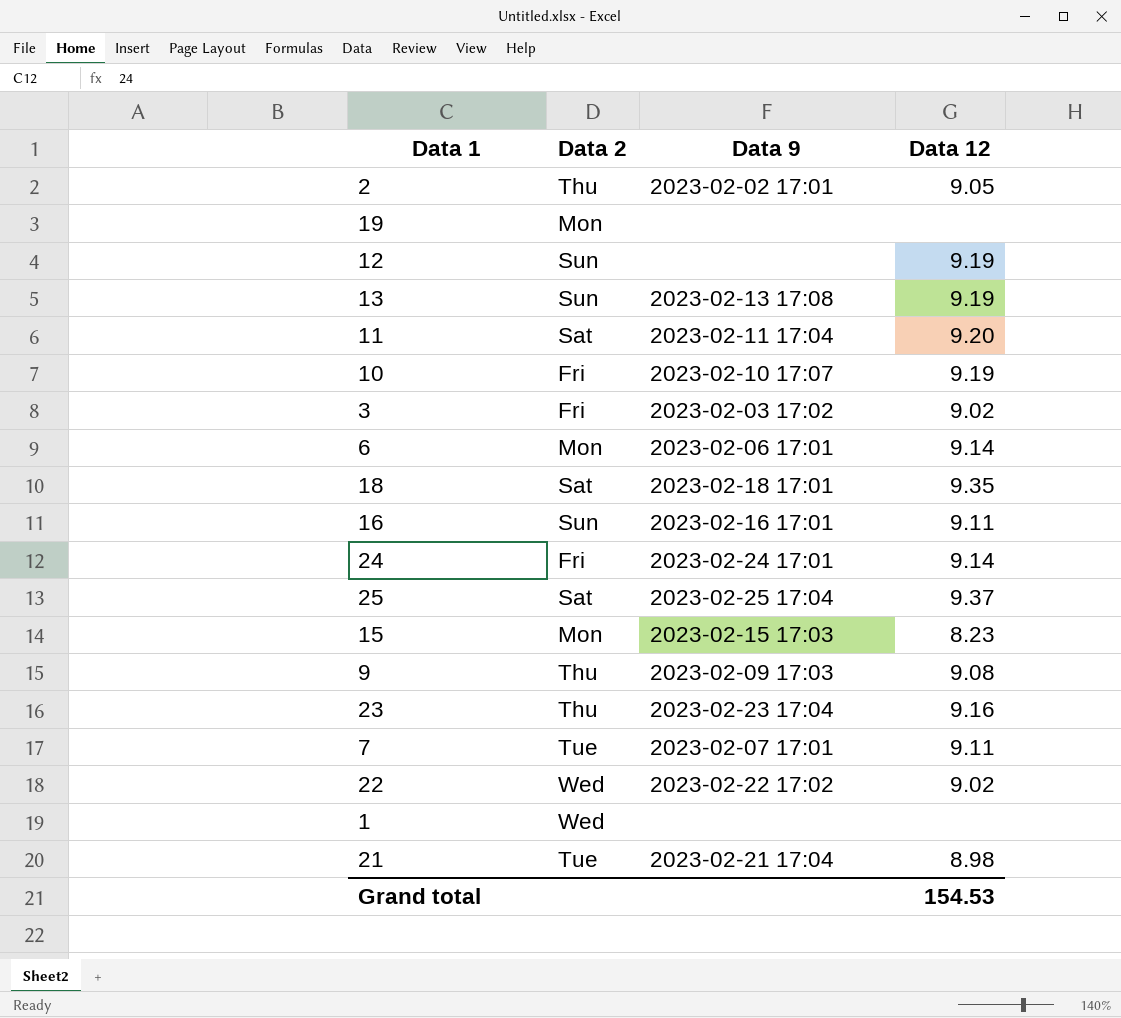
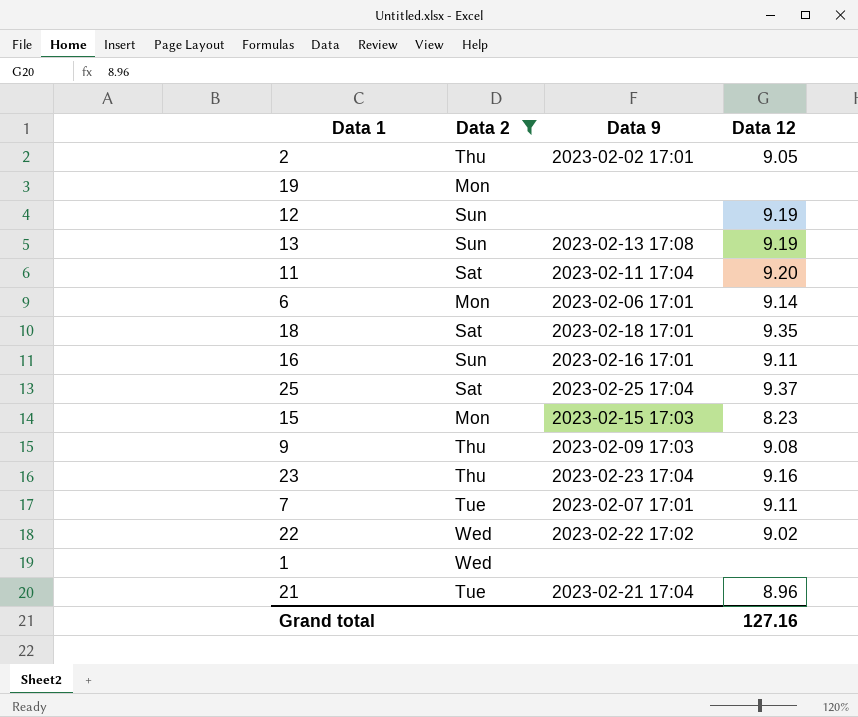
filter: none -> Data 2 != Fri
21 | Data 12: 8.98 -> 8.96
Grand total | Data 12: 154.53 -> 127.16

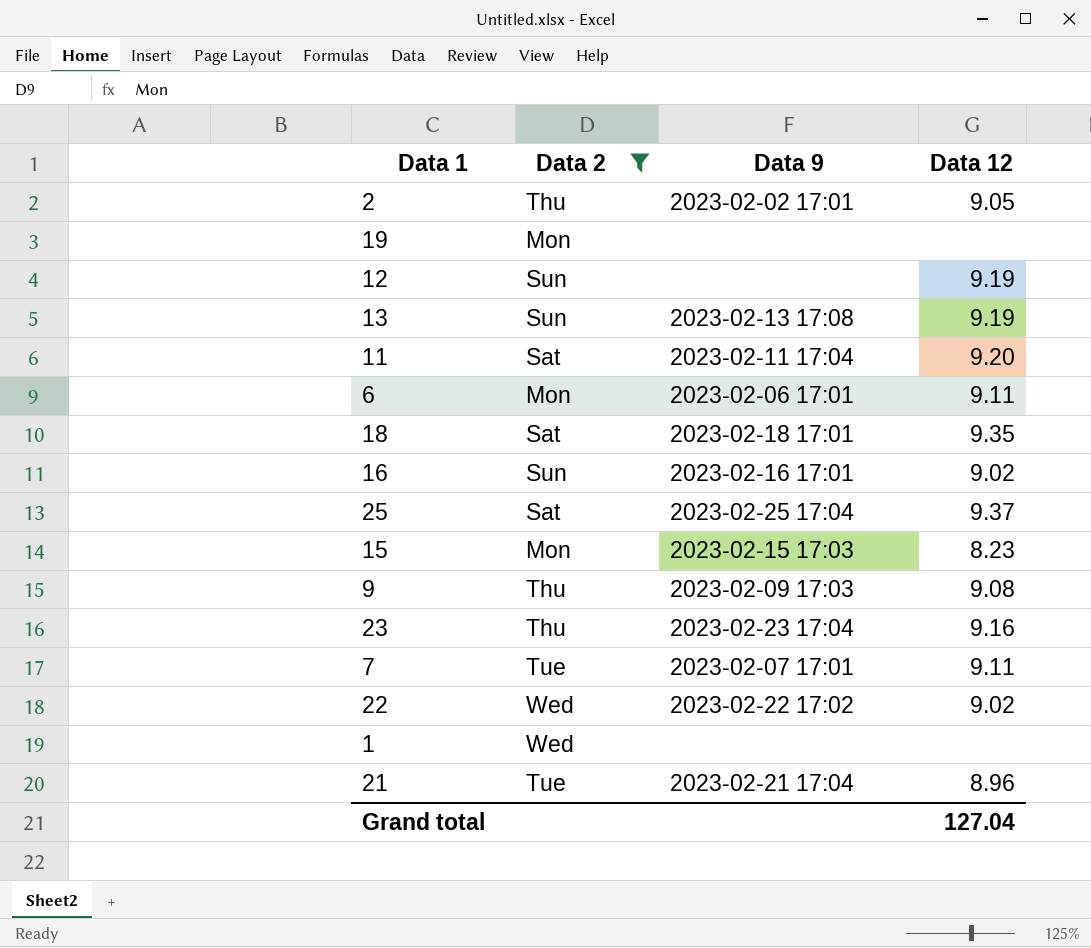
6 | Data 12: 9.14 -> 9.11
16 | Data 12: 9.11 -> 9.02
Grand total | Data 12: 127.16 -> 127.04

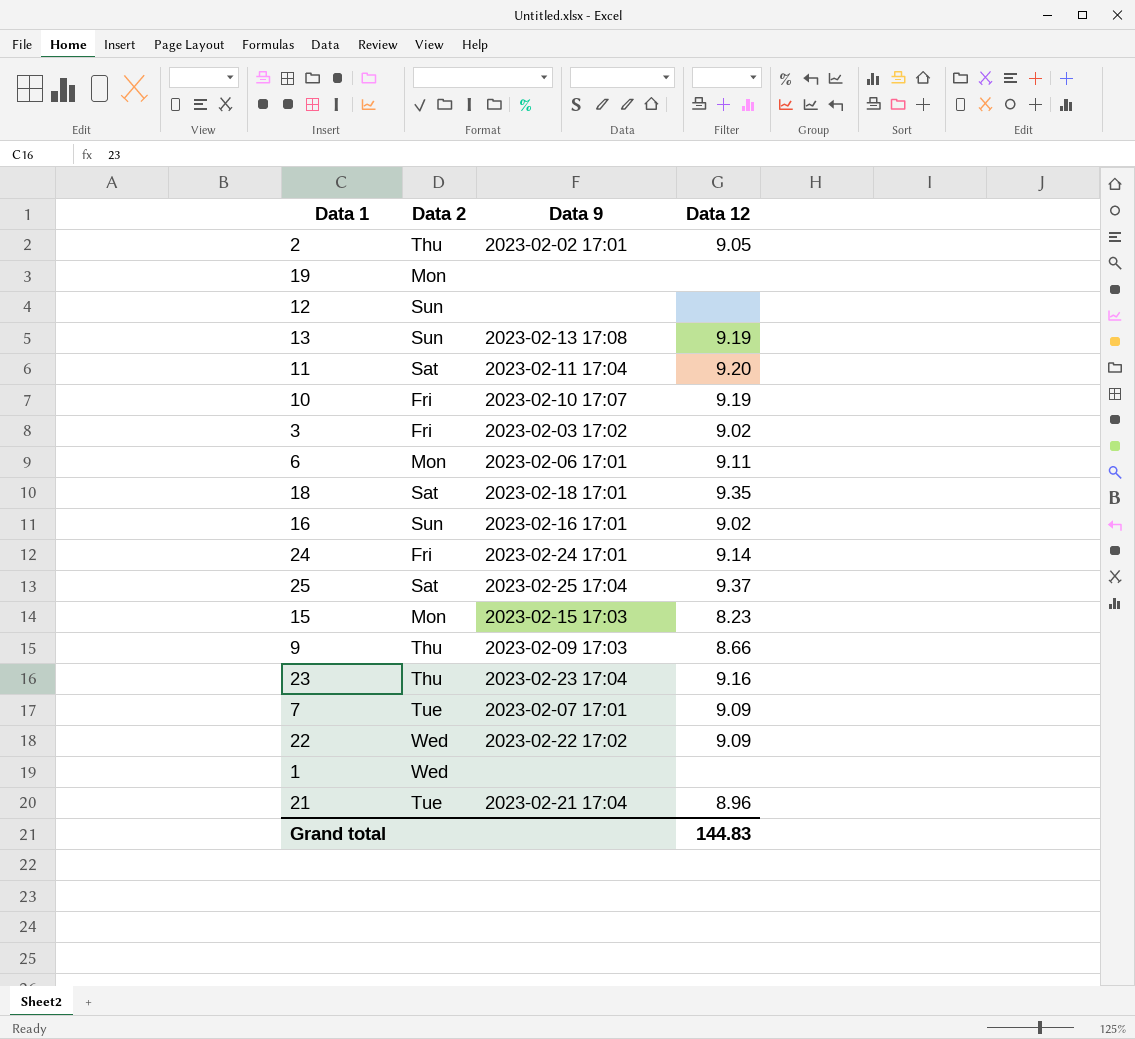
filter: Data 2 != Fri -> none
12 | Data 12: 9.19 -> none
9 | Data 12: 9.08 -> 8.66
7 | Data 12: 9.11 -> 9.09
22 | Data 12: 9.02 -> 9.09
Grand total | Data 12: 127.04 -> 144.83

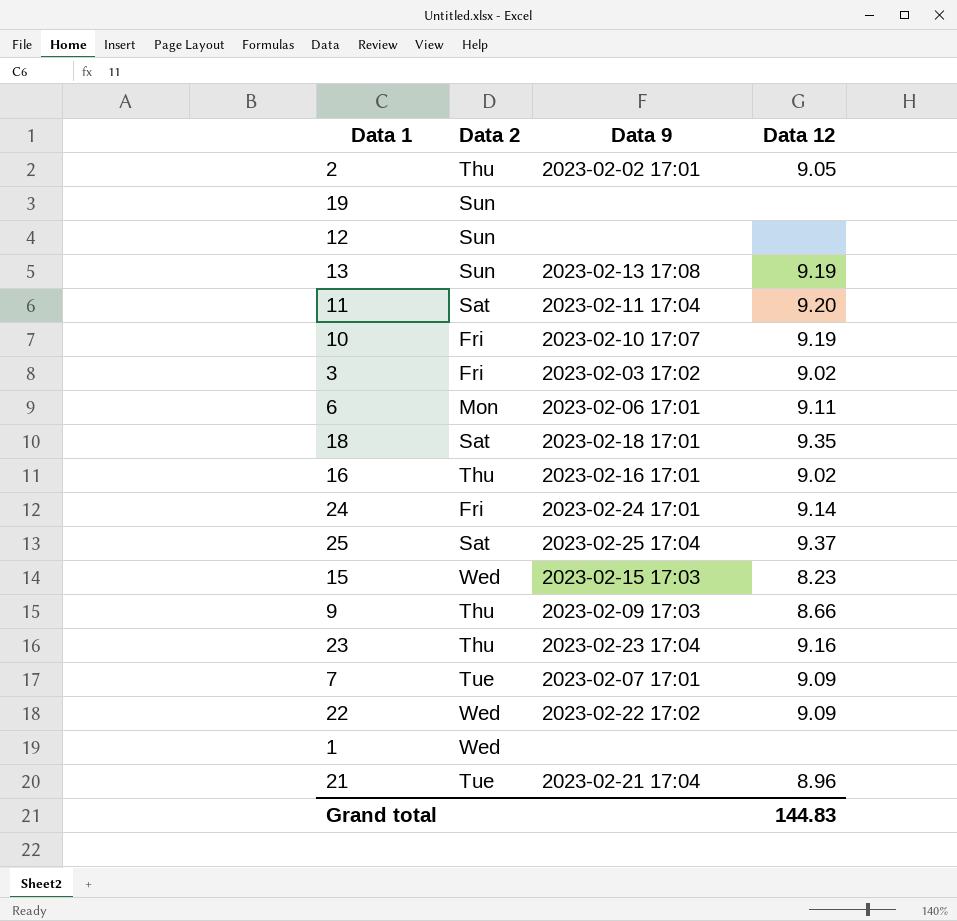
19 | Data 2: Mon -> Sun
16 | Data 2: Sun -> Thu
15 | Data 2: Mon -> Wed

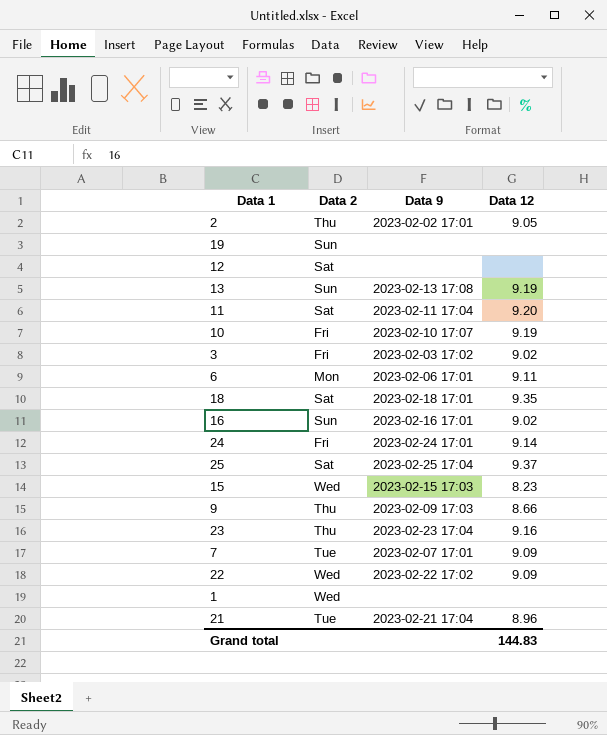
12 | Data 2: Sun -> Sat
16 | Data 2: Thu -> Sun

